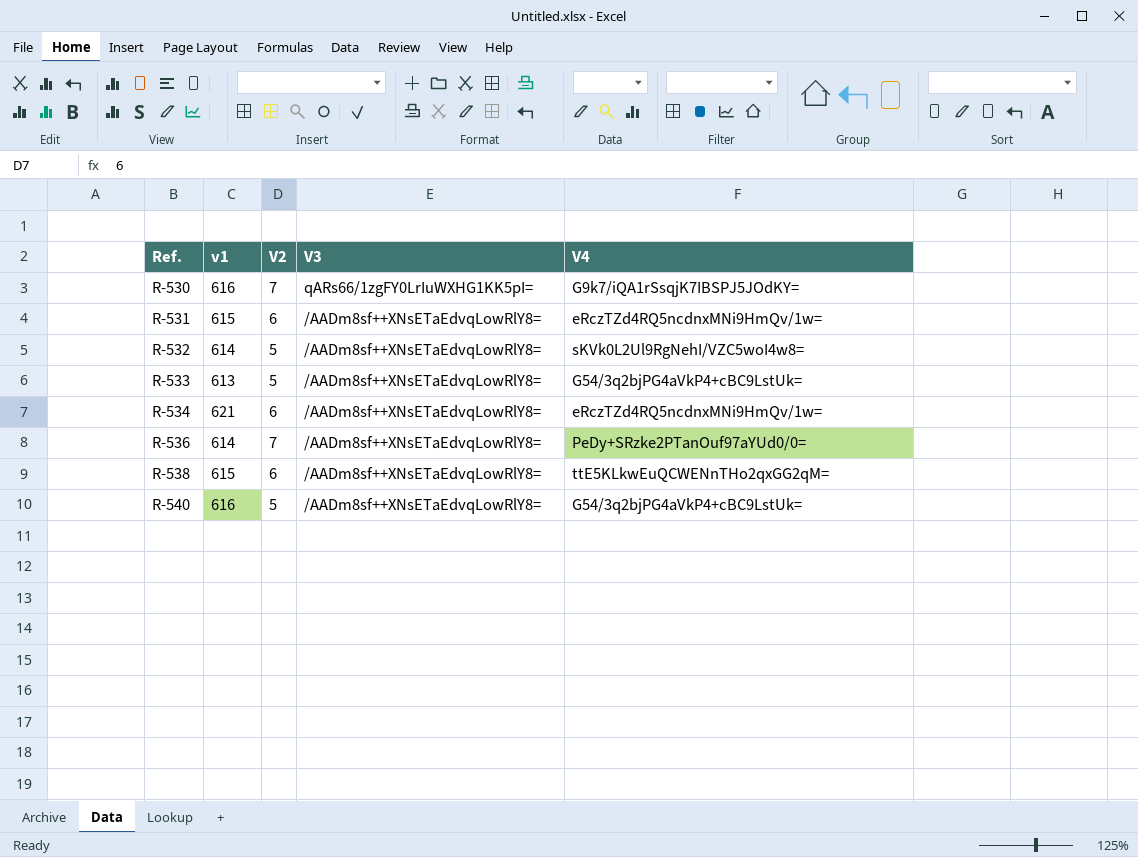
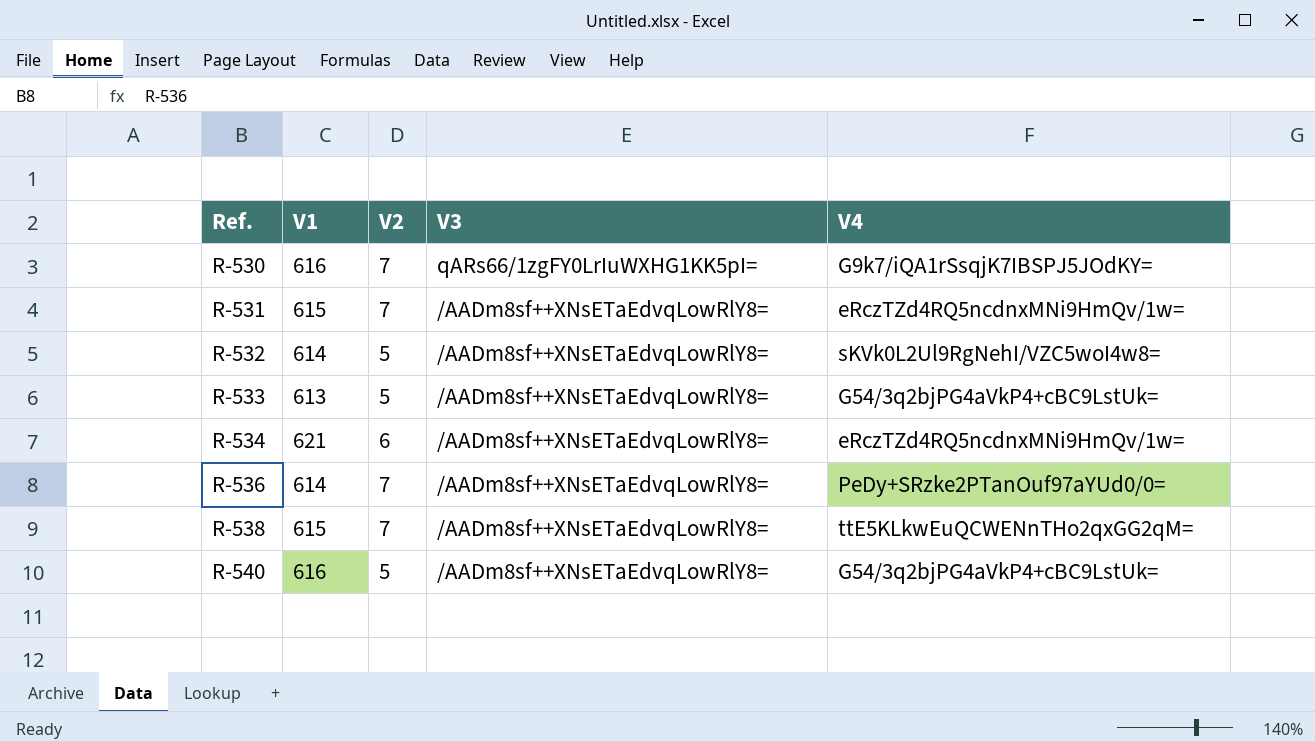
column name: v1 -> V1
R-531 | V2: 6 -> 7
R-538 | V2: 6 -> 7

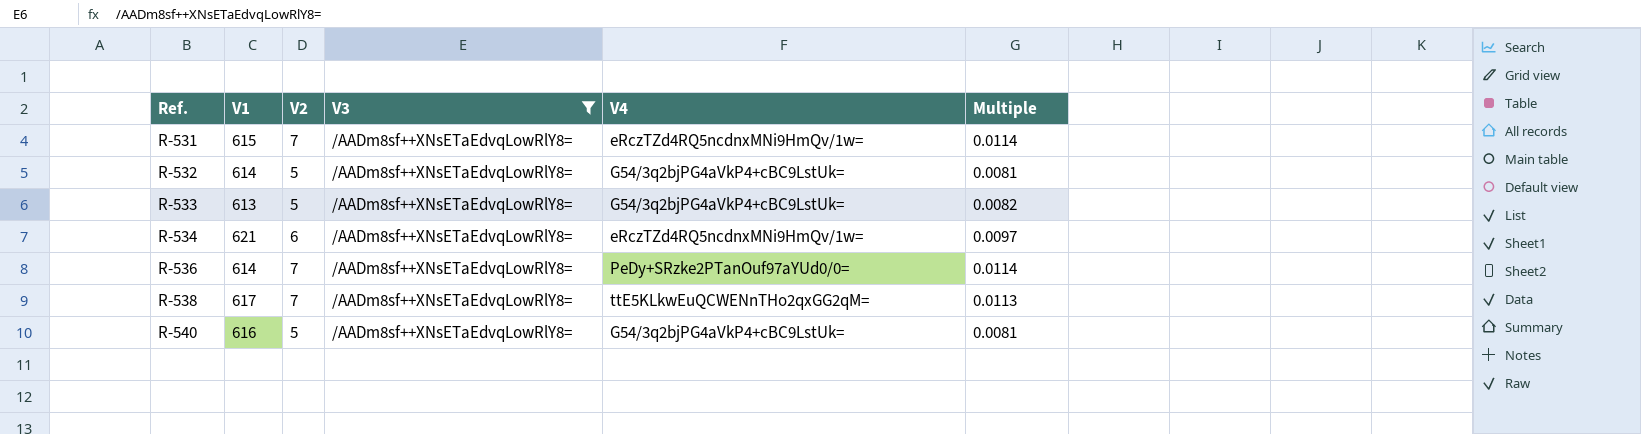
filter: none -> V3 = /AADm8sf++XNsETaEdvqLowRlY8=
column Multiple | formula: none -> [V2] / [V1]
R-532 | V4: sKVk0L2Ul9RgNehI/VZC5woI4w8= -> G54/3q2bjPG4aVkP4+cBC9LstUk=
R-538 | V1: 615 -> 617

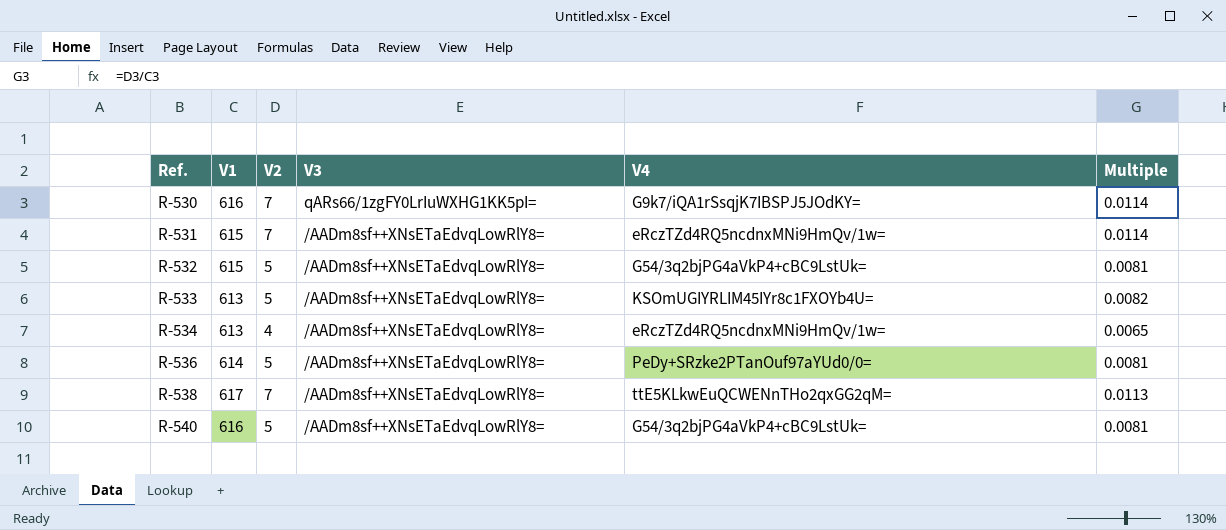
filter: V3 = /AADm8sf++XNsETaEdvqLowRlY8= -> none
R-532 | V1: 614 -> 615
R-533 | V4: G54/3q2bjPG4aVkP4+cBC9LstUk= -> KSOmUGIYRLIM45IYr8c1FXOYb4U=
R-534 | V1: 621 -> 613
R-534 | V2: 6 -> 4
R-534 | Multiple: 0.0097 -> 0.0065
R-536 | V2: 7 -> 5
R-536 | Multiple: 0.0114 -> 0.0081

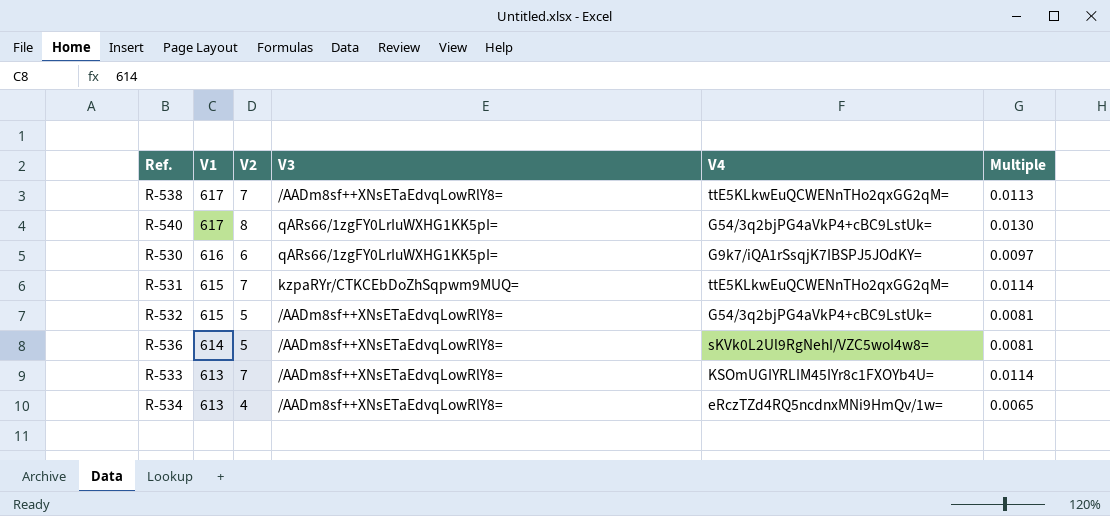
row order: Ref. ascending -> V1 descending
R-540 | V1: 616 -> 617
R-540 | V2: 5 -> 8
R-540 | V3: /AADm8sf++XNsETaEdvqLowRlY8= -> qARs66/1zgFY0LrIuWXHG1KK5pI=
R-540 | Multiple: 0.0081 -> 0.0130
R-530 | V2: 7 -> 6
R-530 | Multiple: 0.0114 -> 0.0097
R-531 | V3: /AADm8sf++XNsETaEdvqLowRlY8= -> kzpaRYr/CTKCEbDoZhSqpwm9MUQ=
R-531 | V4: eRczTZd4RQ5ncdnxMNi9HmQv/1w= -> ttE5KLkwEuQCWENnTHo2qxGG2qM=
R-536 | V4: PeDy+SRzke2PTanOuf97aYUd0/0= -> sKVk0L2Ul9RgNehI/VZC5woI4w8=
R-533 | V2: 5 -> 7
R-533 | Multiple: 0.0082 -> 0.0114

